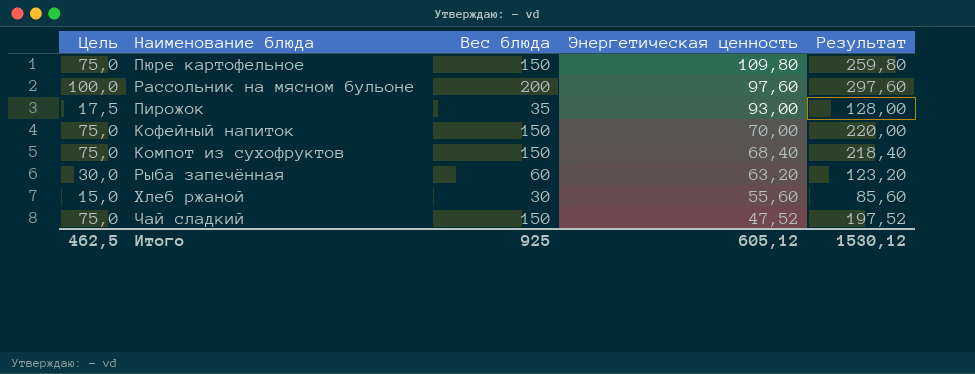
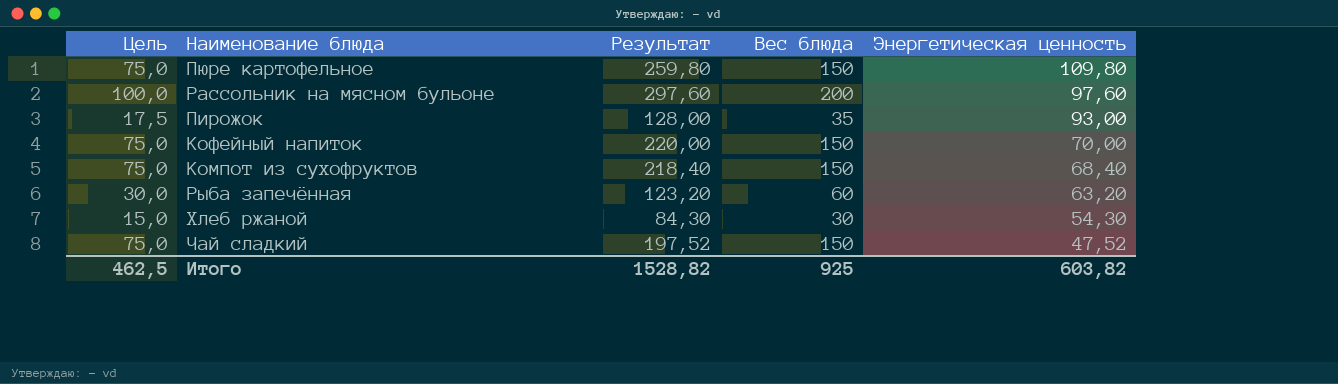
column Результат | position: 5 -> 3
Хлеб ржаной | Результат: 85,60 -> 84,30
Хлеб ржаной | Энергетическая ценность: 55,60 -> 54,30
Итого | Результат: 1530,12 -> 1528,82
Итого | Энергетическая ценность: 605,12 -> 603,82

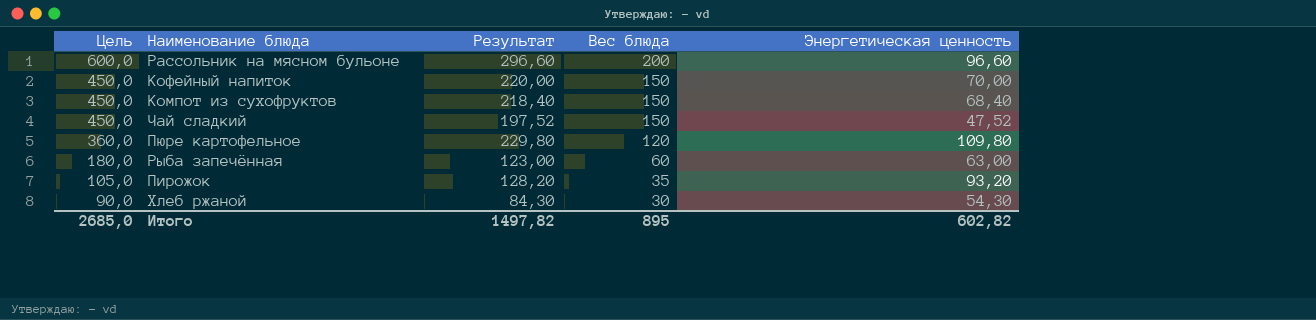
row order: Энергетическая ценность descending -> Цель descending
column Цель | formula: [Вес блюда] * 0,5 -> [Вес блюда] * 3
Рассольник на мясном бульоне | Результат: 297,60 -> 296,60
Рассольник на мясном бульоне | Энергетическая ценность: 97,60 -> 96,60
Пюре картофельное | Результат: 259,80 -> 229,80
Пюре картофельное | Вес блюда: 150 -> 120
Рыба запечённая | Результат: 123,20 -> 123,00
Рыба запечённая | Энергетическая ценность: 63,20 -> 63,00
Пирожок | Результат: 128,00 -> 128,20
Пирожок | Энергетическая ценность: 93,00 -> 93,20
Итого | Цель: 462,5 -> 2685,0
Итого | Результат: 1528,82 -> 1497,82
Итого | Вес блюда: 925 -> 895
Итого | Энергетическая ценность: 603,82 -> 602,82

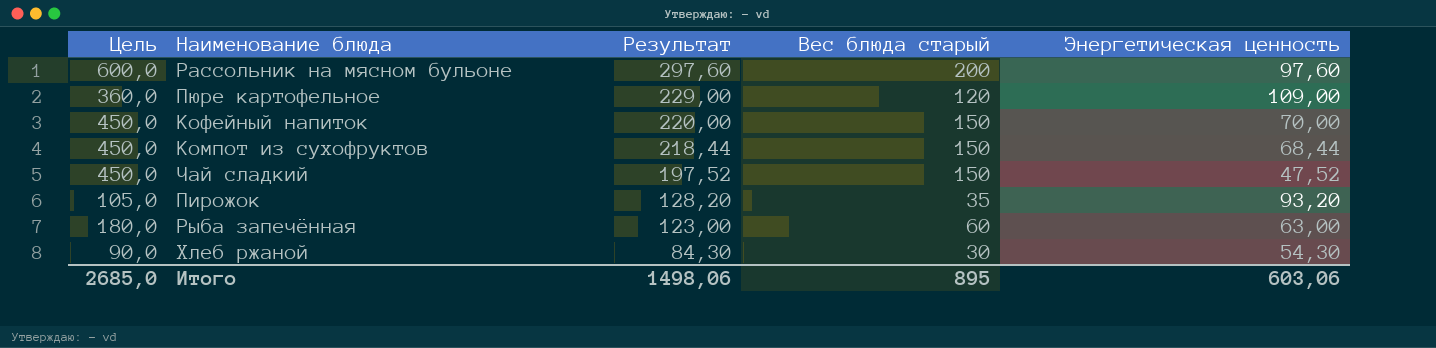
row order: Цель descending -> Результат descending
column name: Вес блюда -> Вес блюда старый
Рассольник на мясном бульоне | Результат: 296,60 -> 297,60
Рассольник на мясном бульоне | Энергетическая ценность: 96,60 -> 97,60
Пюре картофельное | Результат: 229,80 -> 229,00
Пюре картофельное | Энергетическая ценность: 109,80 -> 109,00
Компот из сухофруктов | Результат: 218,40 -> 218,44
Компот из сухофруктов | Энергетическая ценность: 68,40 -> 68,44
Итого | Результат: 1497,82 -> 1498,06
Итого | Энергетическая ценность: 602,82 -> 603,06

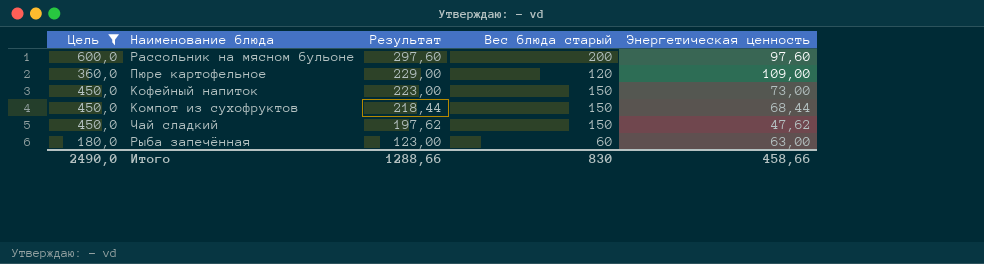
filter: none -> Цель >= 180,0
Кофейный напиток | Результат: 220,00 -> 223,00
Кофейный напиток | Энергетическая ценность: 70,00 -> 73,00
Чай сладкий | Результат: 197,52 -> 197,62
Чай сладкий | Энергетическая ценность: 47,52 -> 47,62
Итого | Цель: 2685,0 -> 2490,0
Итого | Результат: 1498,06 -> 1288,66
Итого | Вес блюда старый: 895 -> 830
Итого | Энергетическая ценность: 603,06 -> 458,66

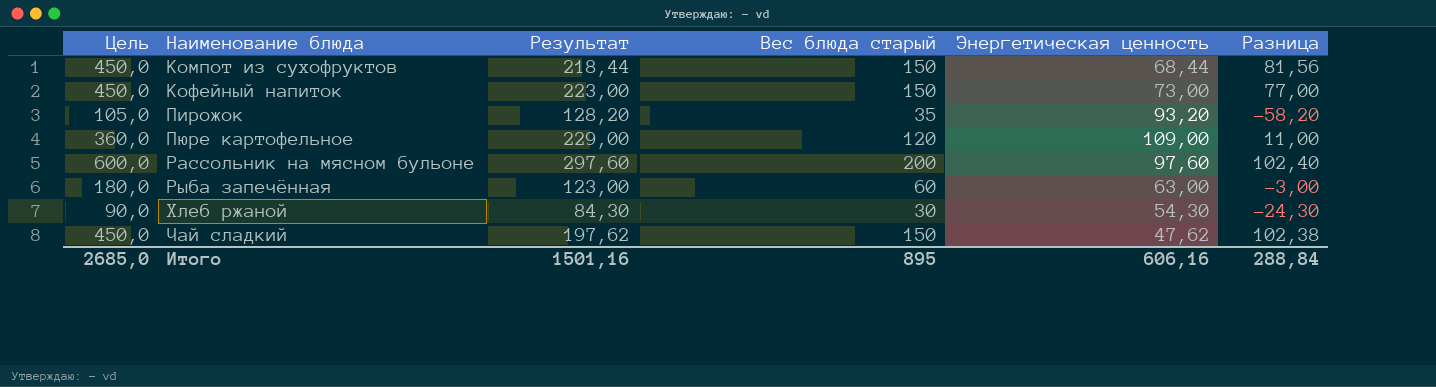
filter: Цель >= 180,0 -> none
row order: Результат descending -> Наименование блюда ascending
column Разница | formula: none -> [Вес блюда старый] - [Энергетическая ценность]
Итого | Цель: 2490,0 -> 2685,0
Итого | Результат: 1288,66 -> 1501,16
Итого | Вес блюда старый: 830 -> 895
Итого | Энергетическая ценность: 458,66 -> 606,16

